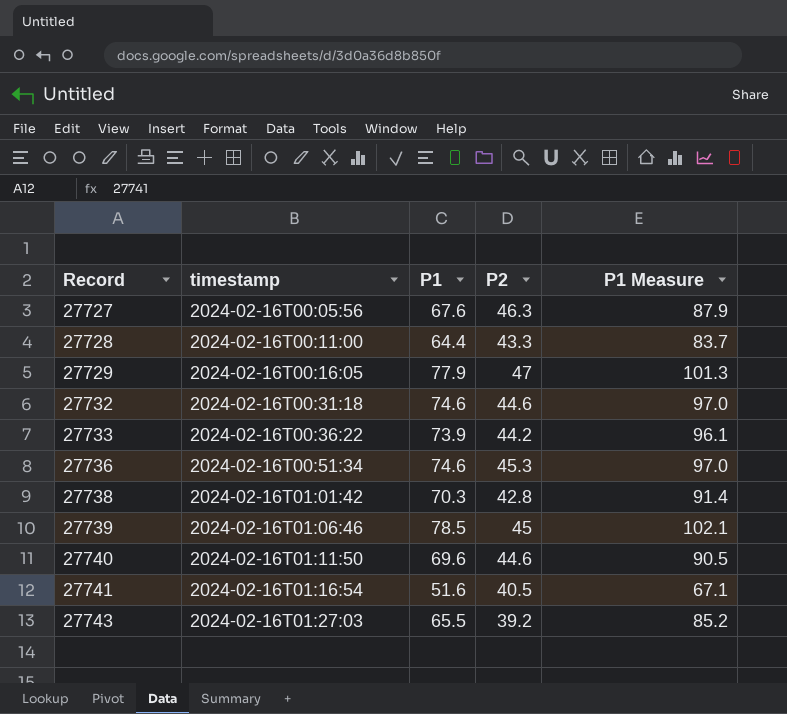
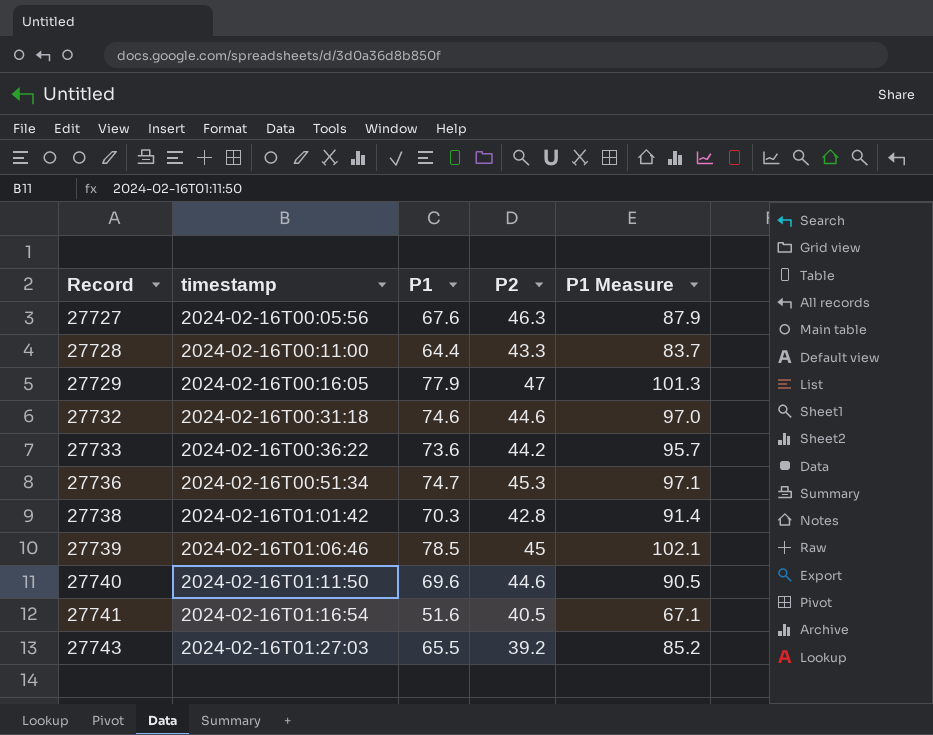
27733 | P1: 73.9 -> 73.6
27733 | P1 Measure: 96.1 -> 95.7
27736 | P1: 74.6 -> 74.7
27736 | P1 Measure: 97.0 -> 97.1

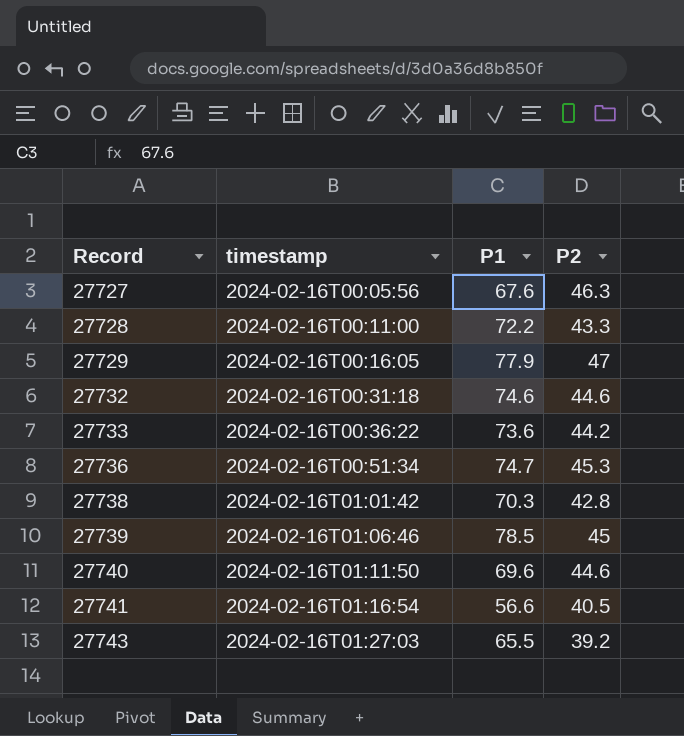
column P1 Measure | formula: [P1] * 1.3 -> none
27728 | P1: 64.4 -> 72.2
27741 | P1: 51.6 -> 56.6

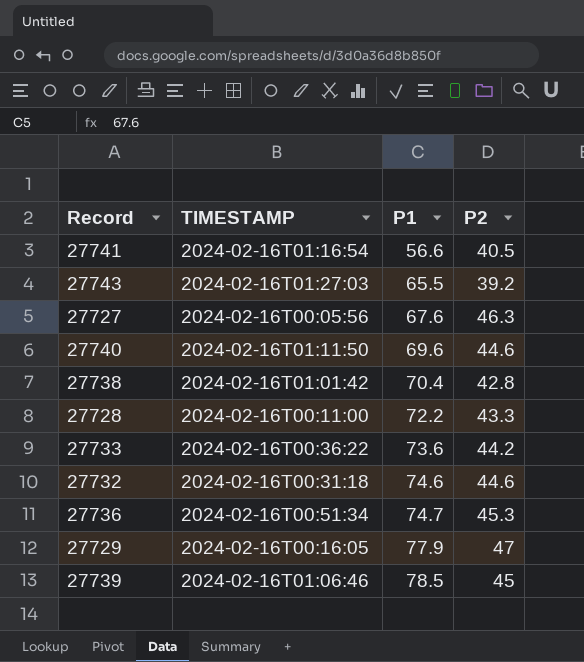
row order: Record ascending -> P1 ascending
column name: timestamp -> TIMESTAMP
27738 | P1: 70.3 -> 70.4

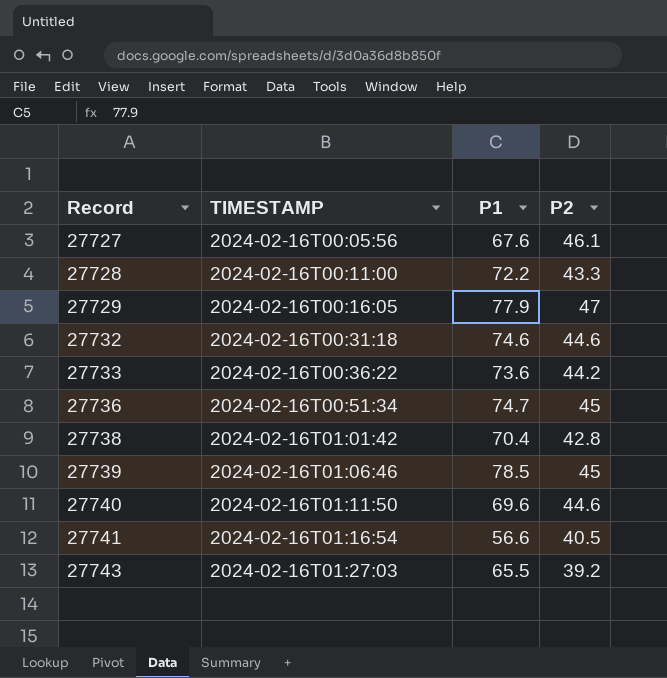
row order: P1 ascending -> Record ascending
27727 | P2: 46.3 -> 46.1
27736 | P2: 45.3 -> 45

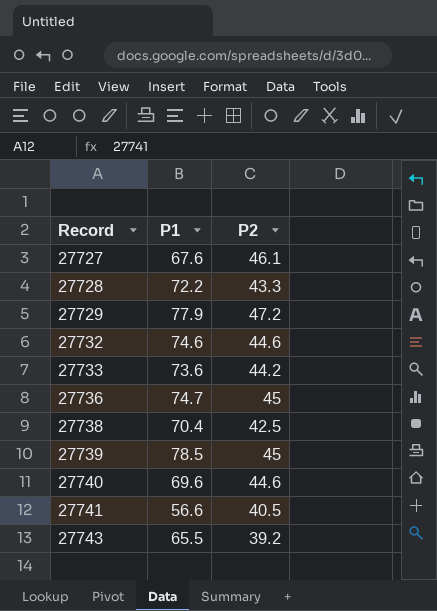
column TIMESTAMP | position: 2 -> none
27729 | P2: 47 -> 47.2
27738 | P2: 42.8 -> 42.5

